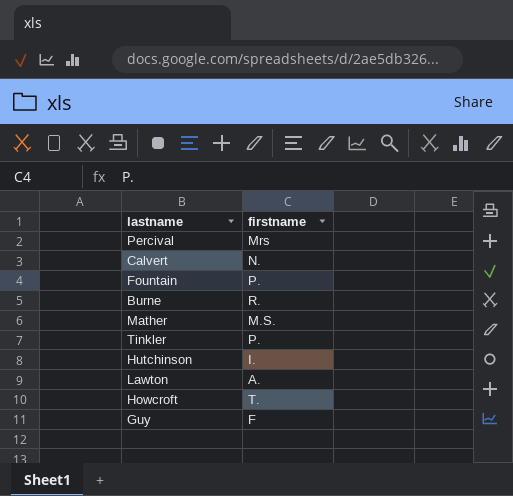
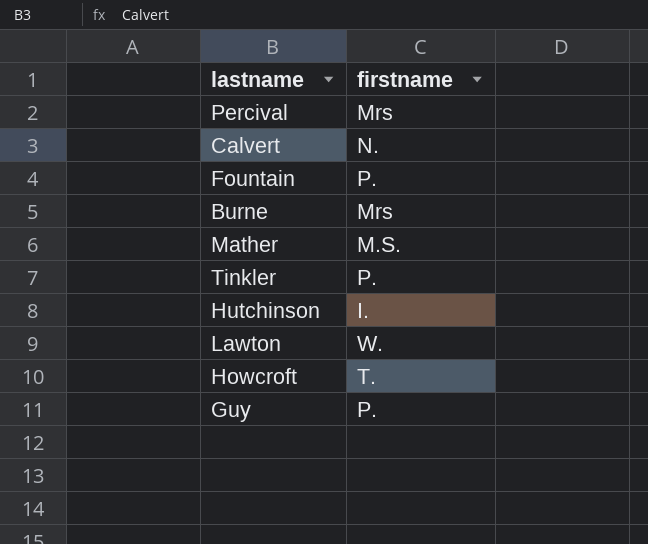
Burne | firstname: R. -> Mrs
Lawton | firstname: A. -> W.
Guy | firstname: F -> P.

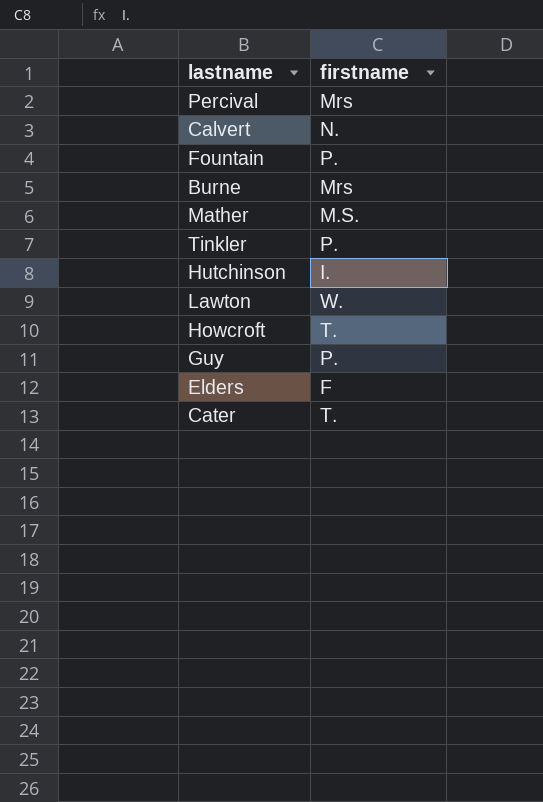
row Elders: none -> F
row Cater: none -> T.

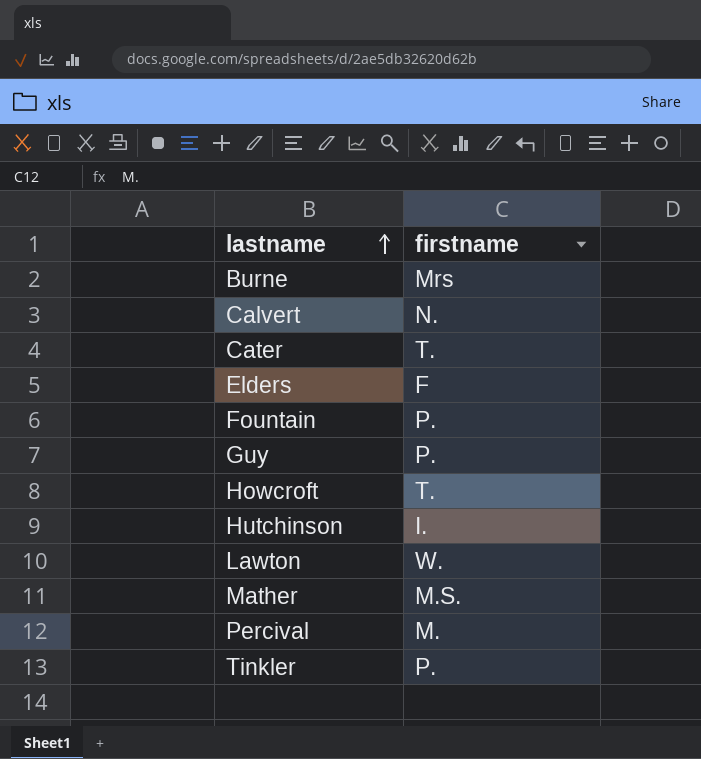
row order: none -> lastname ascending
Percival | firstname: Mrs -> M.

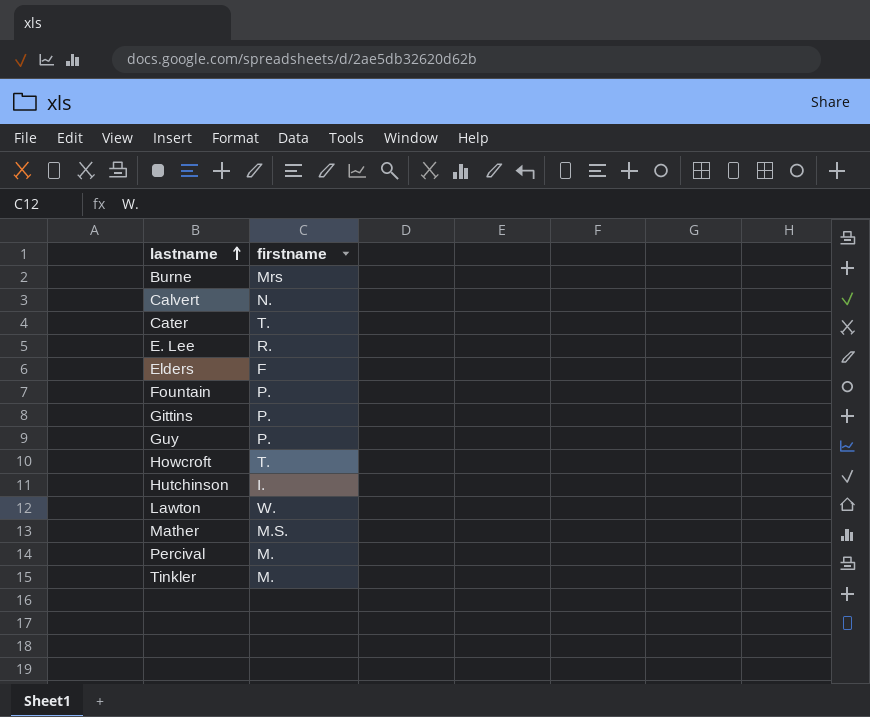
row E. Lee: none -> R.
row Gittins: none -> P.
Tinkler | firstname: P. -> M.

